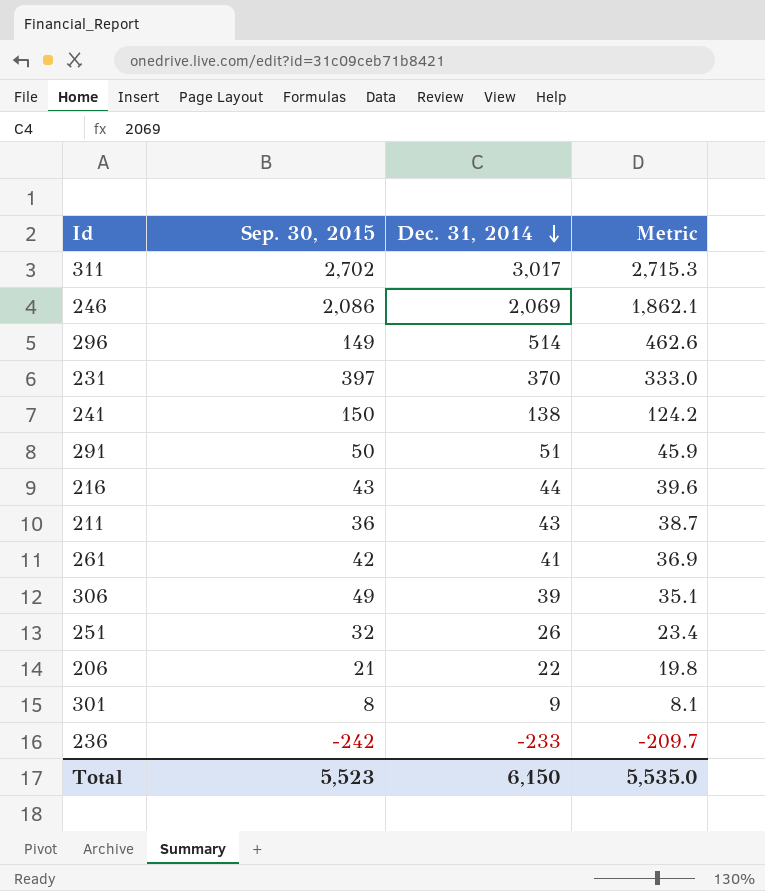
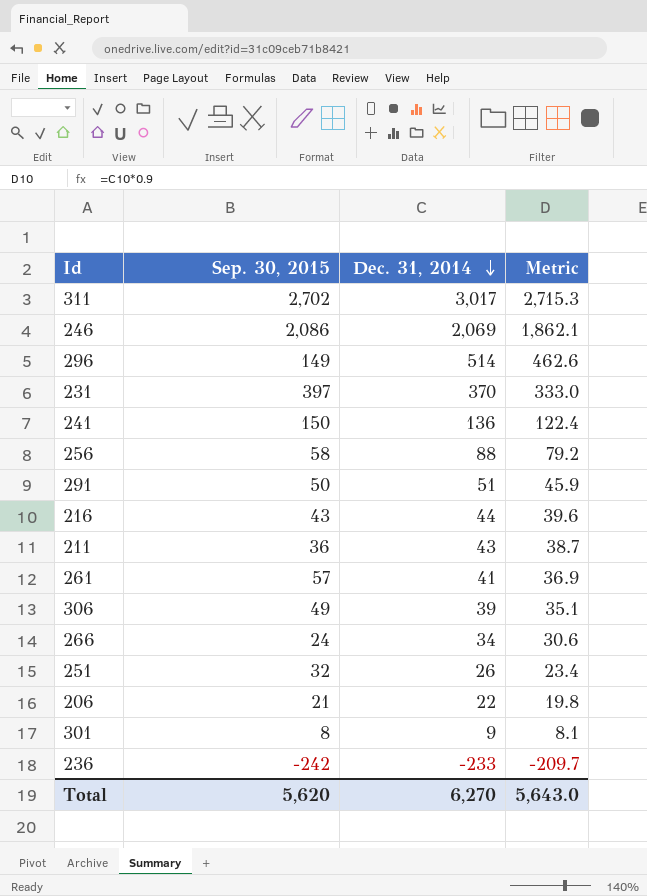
241 | Dec. 31, 2014: 138 -> 136
241 | Metric: 124.2 -> 122.4
row 256: none -> 58 | 88 | 79.2
261 | Sep. 30, 2015: 42 -> 57
row 266: none -> 24 | 34 | 30.6
Total | Sep. 30, 2015: 5,523 -> 5,620
Total | Dec. 31, 2014: 6,150 -> 6,270
Total | Metric: 5,535.0 -> 5,643.0

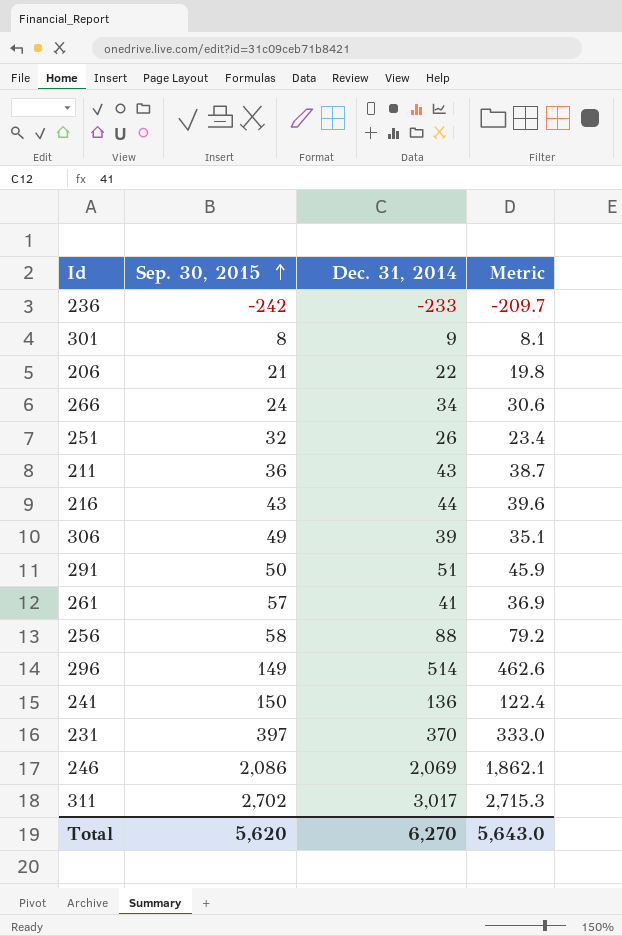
row order: Dec. 31, 2014 descending -> Sep. 30, 2015 ascending

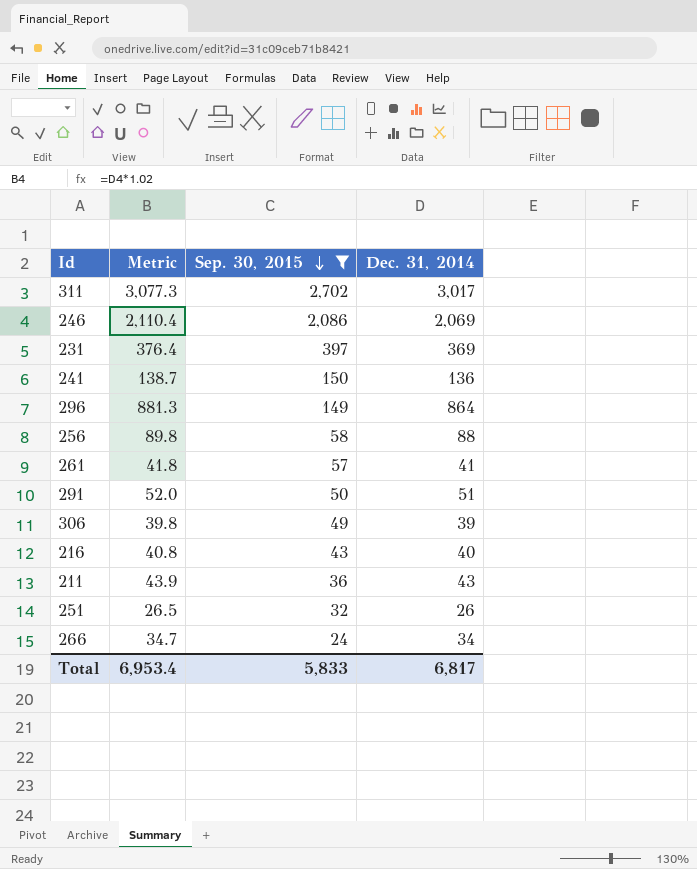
filter: none -> Sep. 30, 2015 >= 24
row order: Sep. 30, 2015 ascending -> Sep. 30, 2015 descending
column Metric | formula: [Dec. 31, 2014] * 0.9 -> [Dec. 31, 2014] * 1.02
column Metric | position: 4 -> 2
231 | Dec. 31, 2014: 370 -> 369
296 | Dec. 31, 2014: 514 -> 864
216 | Dec. 31, 2014: 44 -> 40
Total | Metric: 5,643.0 -> 6,953.4
Total | Sep. 30, 2015: 5,620 -> 5,833
Total | Dec. 31, 2014: 6,270 -> 6,817

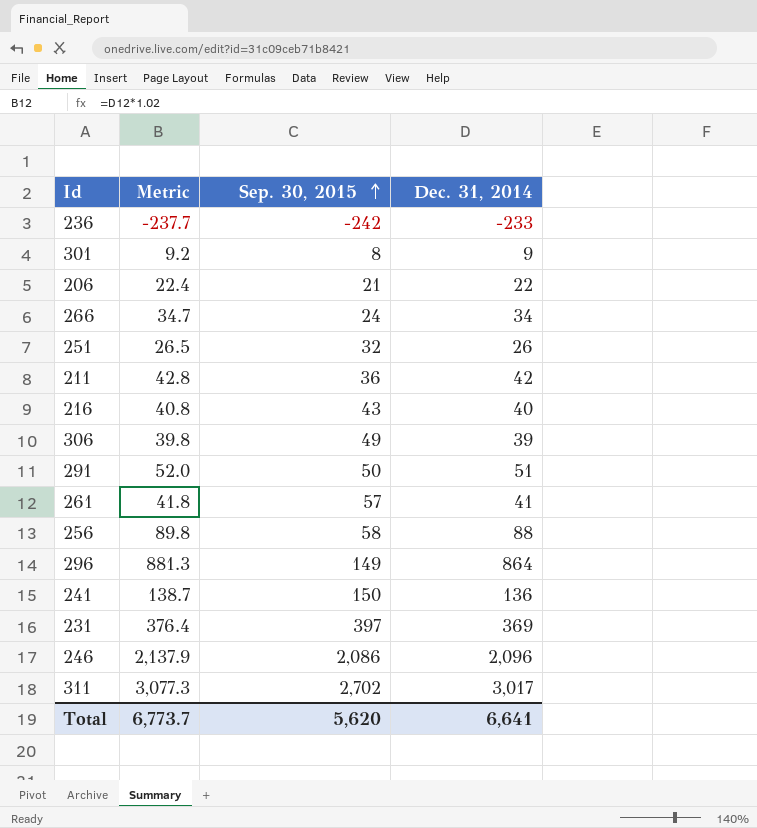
filter: Sep. 30, 2015 >= 24 -> none
row order: Sep. 30, 2015 descending -> Sep. 30, 2015 ascending
211 | Metric: 43.9 -> 42.8
211 | Dec. 31, 2014: 43 -> 42
246 | Metric: 2,110.4 -> 2,137.9
246 | Dec. 31, 2014: 2,069 -> 2,096
Total | Metric: 6,953.4 -> 6,773.7
Total | Sep. 30, 2015: 5,833 -> 5,620
Total | Dec. 31, 2014: 6,817 -> 6,641

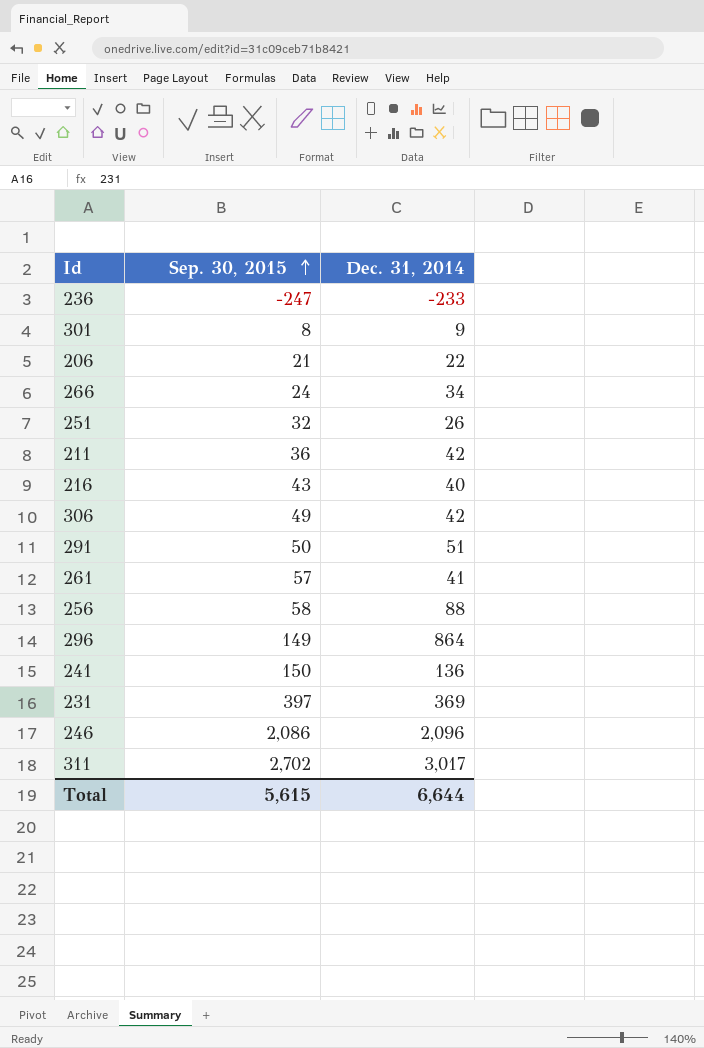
column Metric | formula: [Dec. 31, 2014] * 1.02 -> none
236 | Sep. 30, 2015: -242 -> -247
306 | Dec. 31, 2014: 39 -> 42
Total | Sep. 30, 2015: 5,620 -> 5,615
Total | Dec. 31, 2014: 6,641 -> 6,644

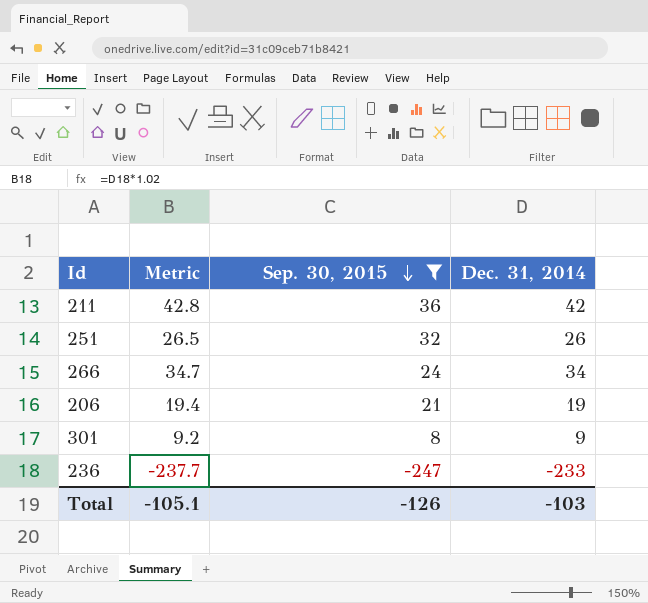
filter: none -> Sep. 30, 2015 <= 36
row order: Sep. 30, 2015 ascending -> Sep. 30, 2015 descending
column Metric | formula: none -> [Dec. 31, 2014] * 1.02
206 | Dec. 31, 2014: 22 -> 19
Total | Sep. 30, 2015: 5,615 -> -126
Total | Dec. 31, 2014: 6,644 -> -103

